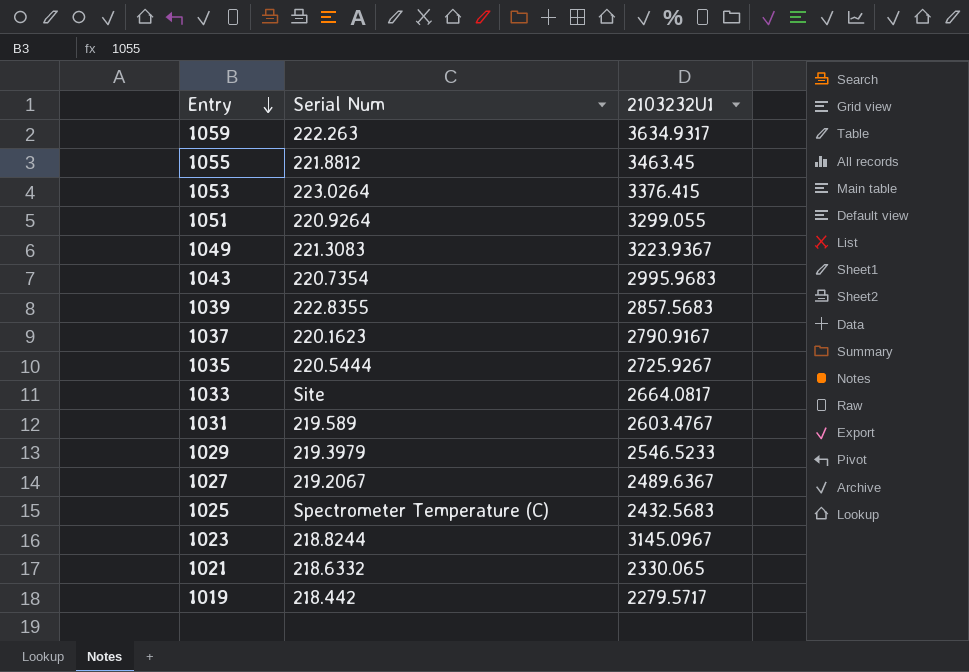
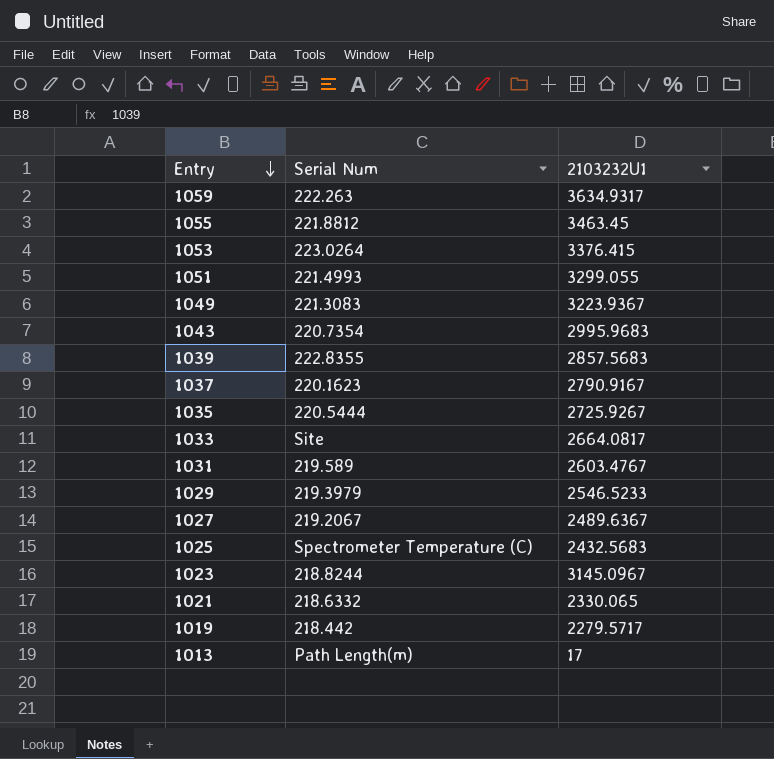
1051 | Serial Num: 220.9264 -> 221.4993
row 1013: none -> Path Length(m) | 17

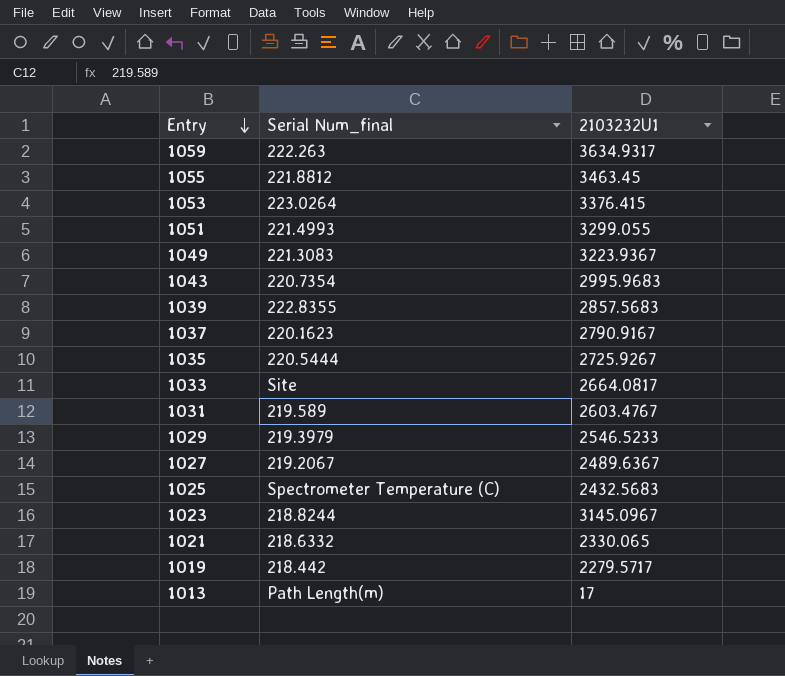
column name: Serial Num -> Serial Num_final

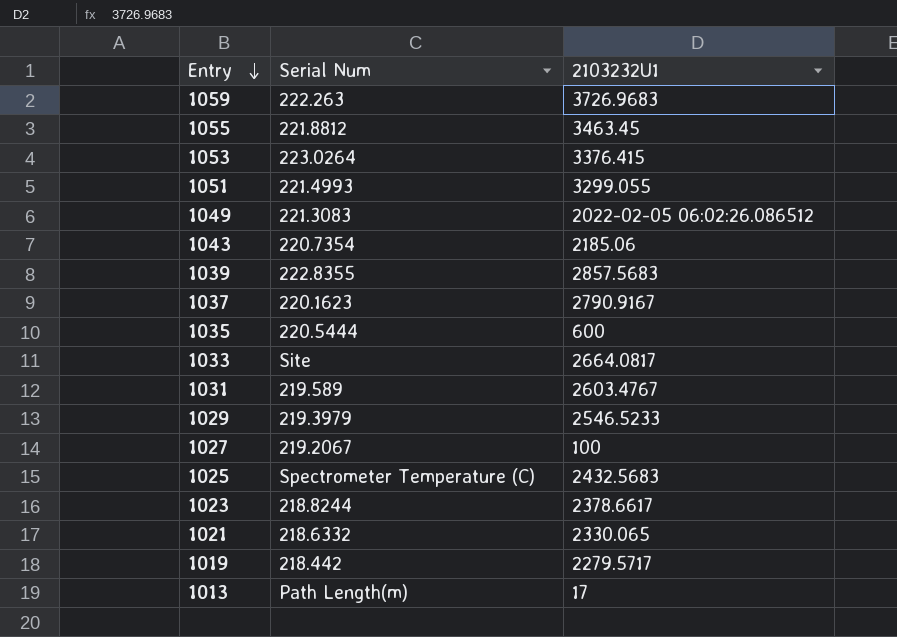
column name: Serial Num_final -> Serial Num
1059 | 2103232U1: 3634.9317 -> 3726.9683
1049 | 2103232U1: 3223.9367 -> 2022-02-05 06:02:26.086512
1043 | 2103232U1: 2995.9683 -> 2185.06
1035 | 2103232U1: 2725.9267 -> 600
1027 | 2103232U1: 2489.6367 -> 100
1023 | 2103232U1: 3145.0967 -> 2378.6617

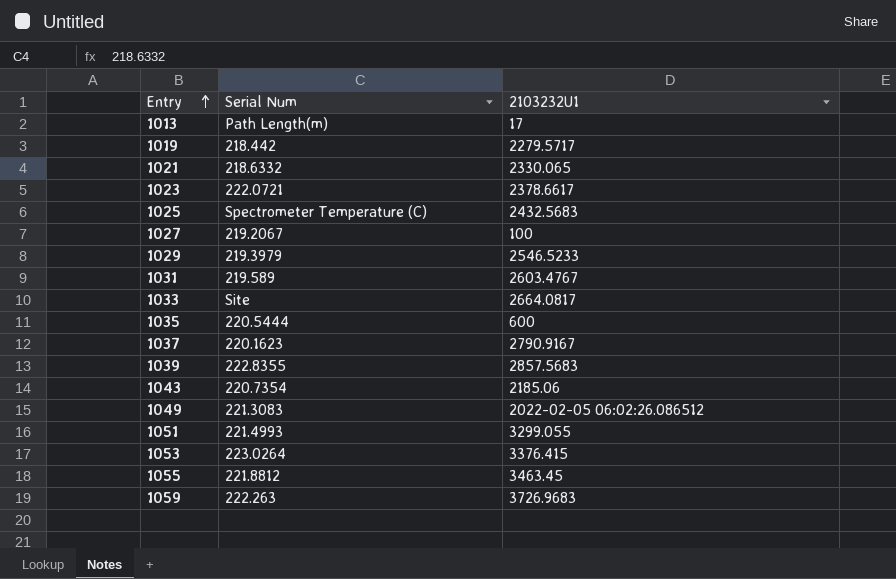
row order: Entry descending -> Entry ascending
1023 | Serial Num: 218.8244 -> 222.0721

